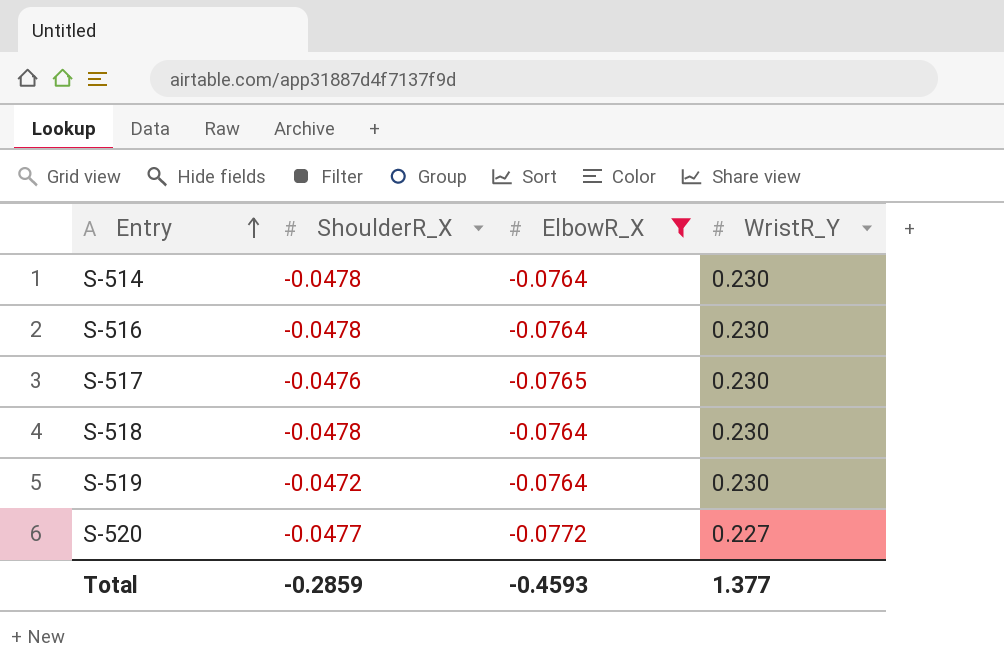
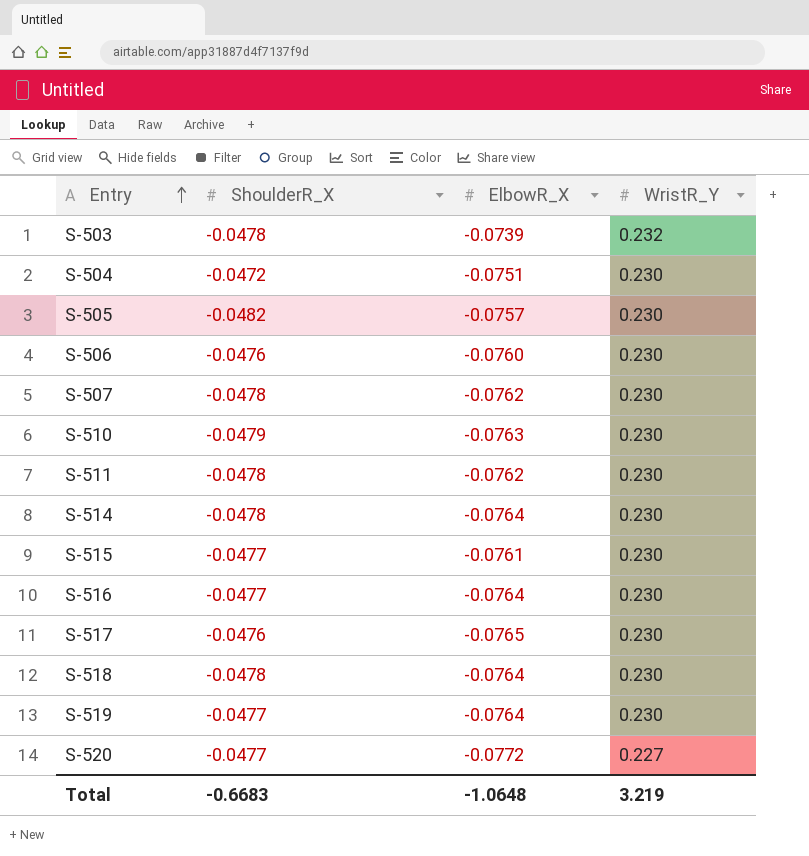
filter: ElbowR_X <= -0.0764 -> none
S-516 | ShoulderR_X: -0.0478 -> -0.0477
S-519 | ShoulderR_X: -0.0472 -> -0.0477
Total | ShoulderR_X: -0.2859 -> -0.6683
Total | ElbowR_X: -0.4593 -> -1.0648
Total | WristR_Y: 1.377 -> 3.219

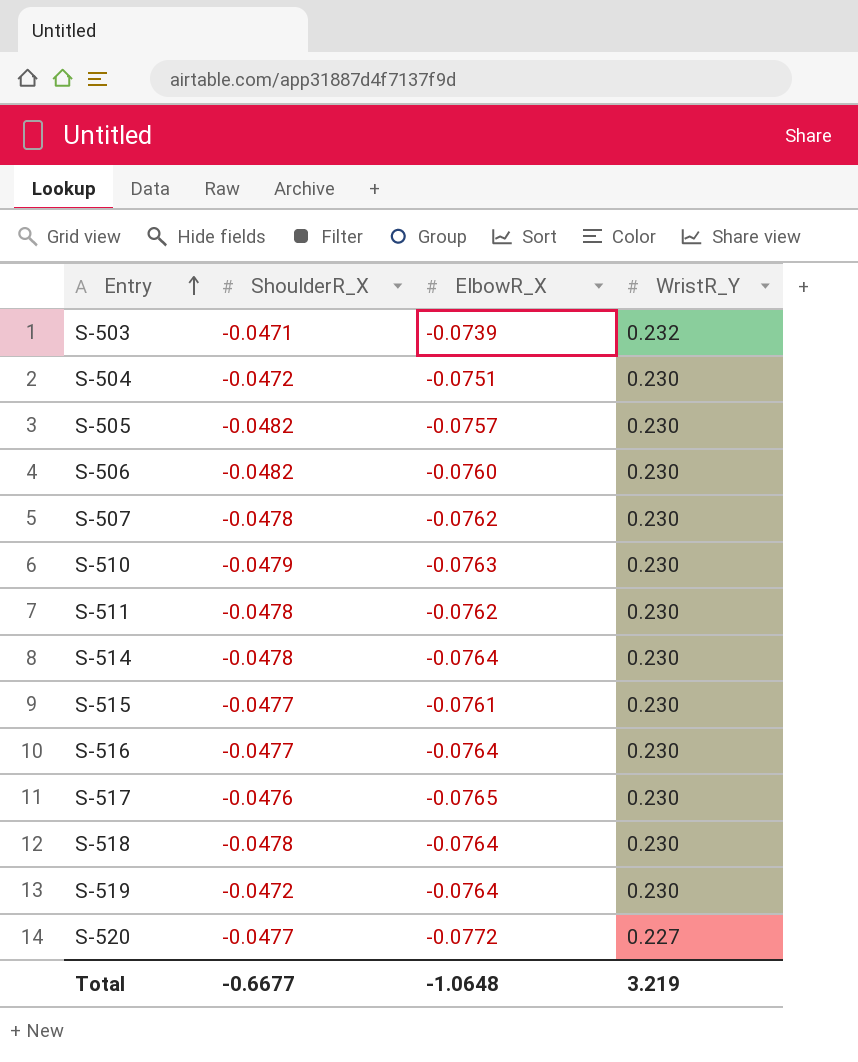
S-503 | ShoulderR_X: -0.0478 -> -0.0471
S-506 | ShoulderR_X: -0.0476 -> -0.0482
S-519 | ShoulderR_X: -0.0477 -> -0.0472
Total | ShoulderR_X: -0.6683 -> -0.6677

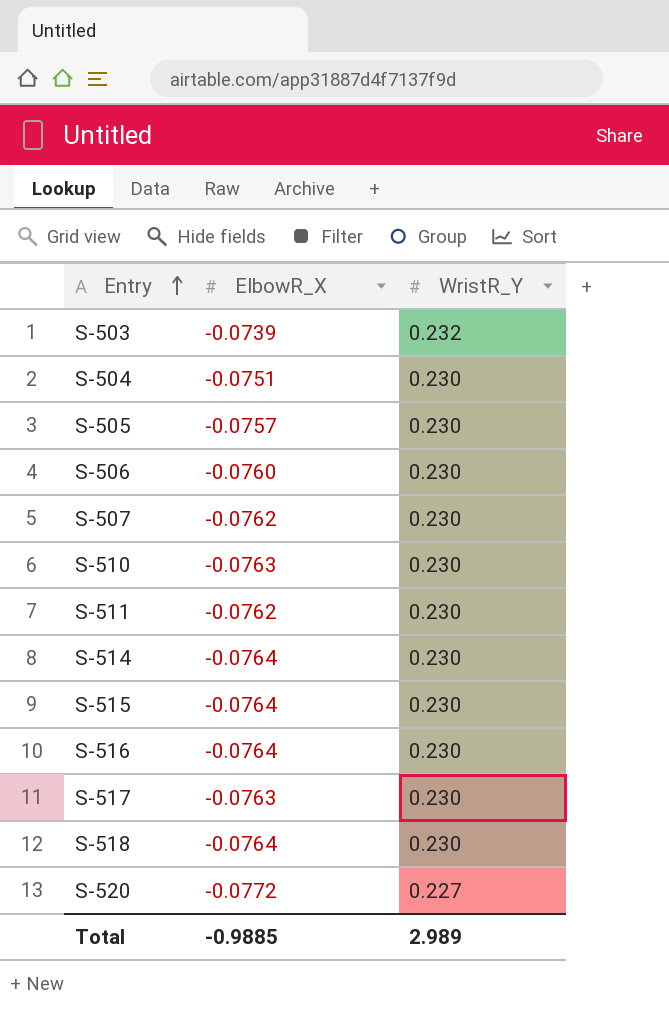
column ShoulderR_X | position: 2 -> none
row S-519: -0.0472 | -0.0764 | 0.230 -> none
S-515 | ElbowR_X: -0.0761 -> -0.0764
S-517 | ElbowR_X: -0.0765 -> -0.0763
Total | ElbowR_X: -1.0648 -> -0.9885
Total | WristR_Y: 3.219 -> 2.989

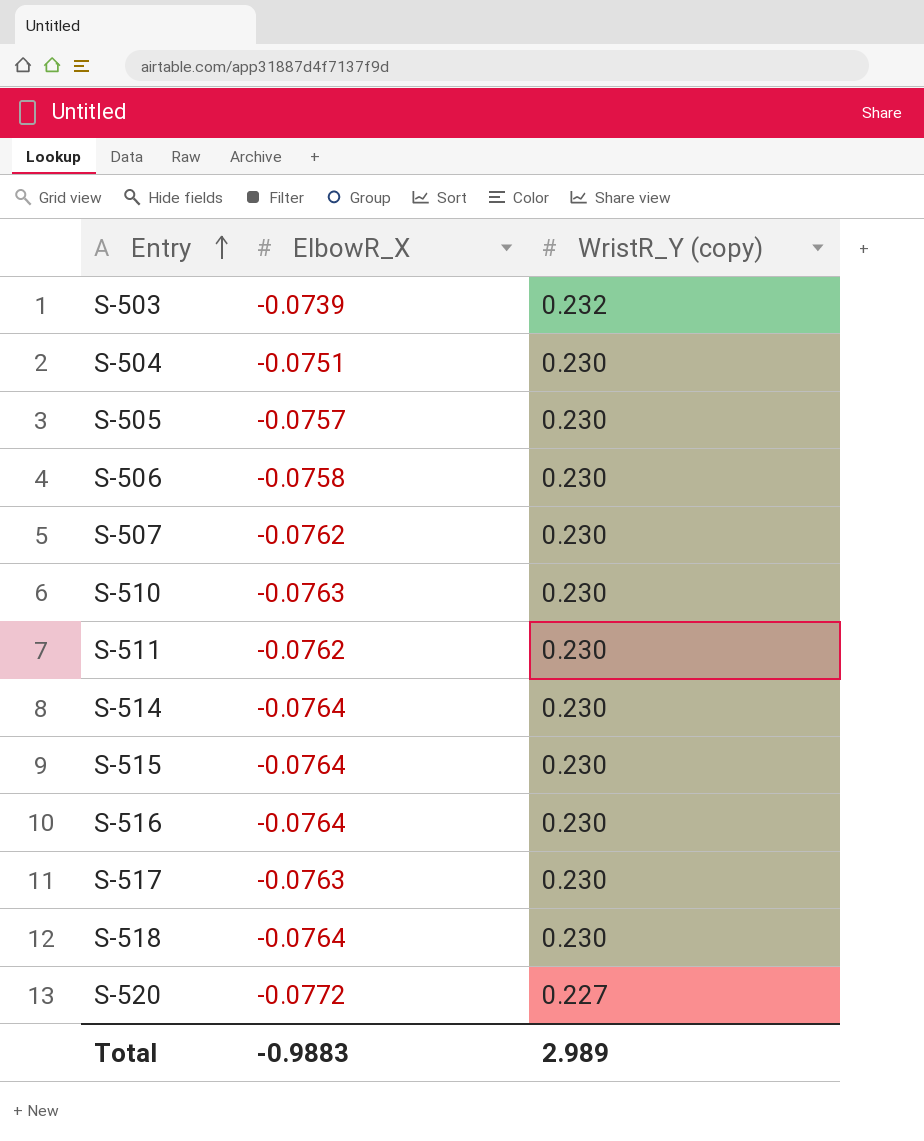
column name: WristR_Y -> WristR_Y (copy)
S-506 | ElbowR_X: -0.0760 -> -0.0758
Total | ElbowR_X: -0.9885 -> -0.9883

